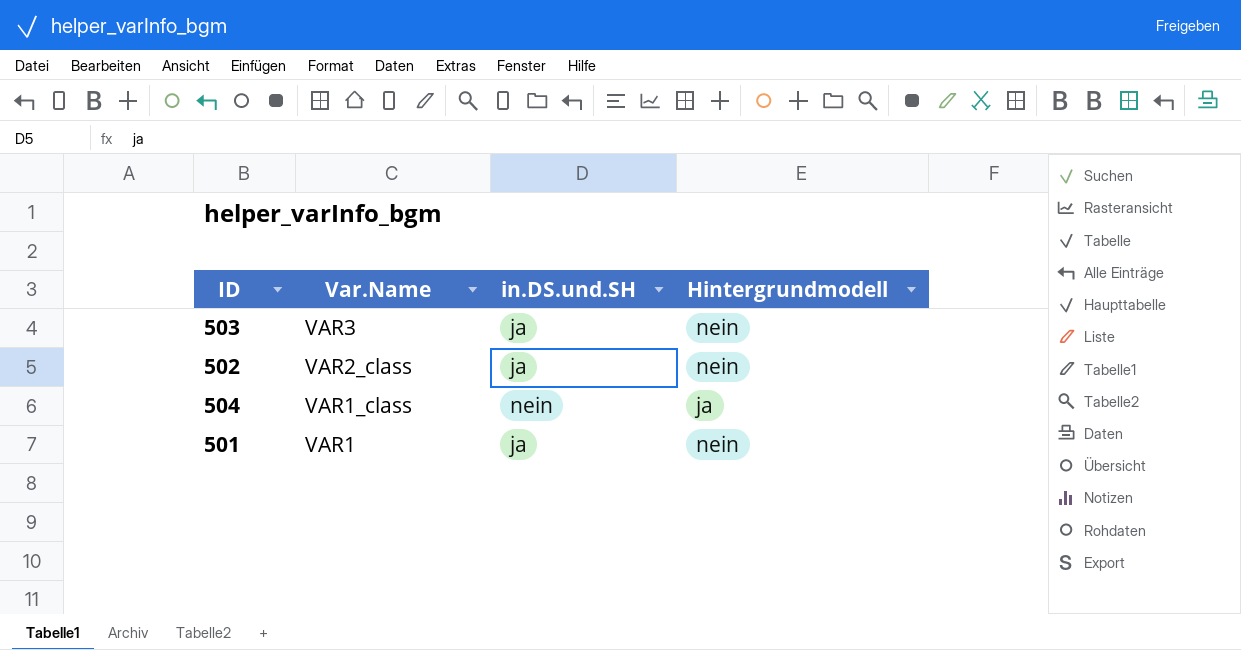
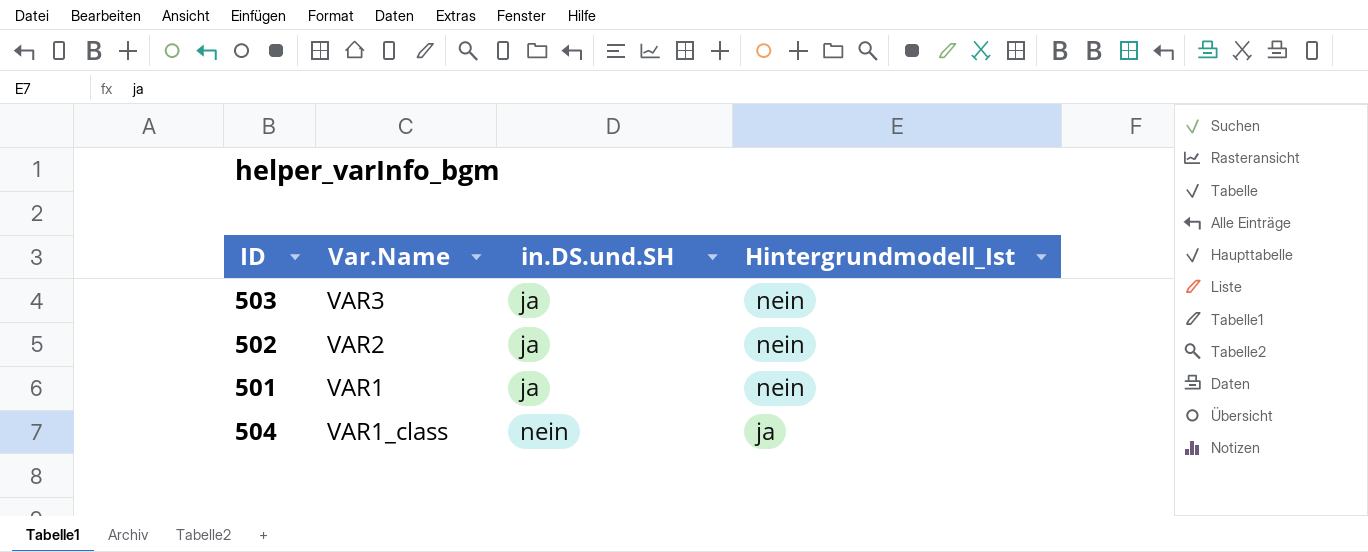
row order: Var.Name descending -> in.DS.und.SH ascending
column name: Hintergrundmodell -> Hintergrundmodell_Ist
502 | Var.Name: VAR2_class -> VAR2

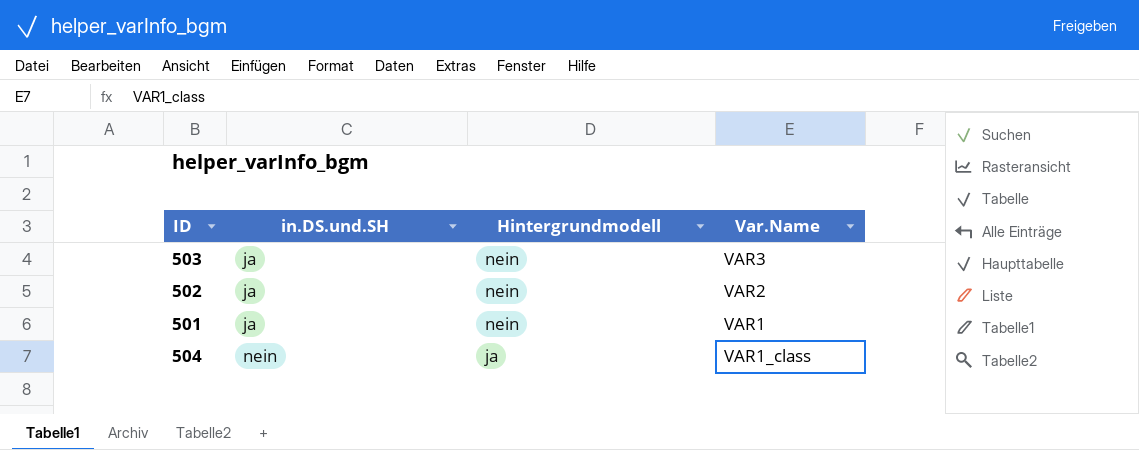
column name: Hintergrundmodell_Ist -> Hintergrundmodell
column Var.Name | position: 2 -> 4

